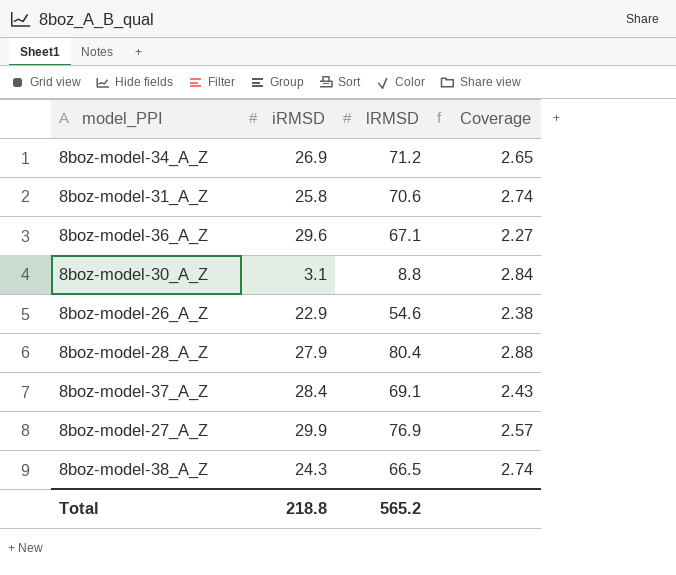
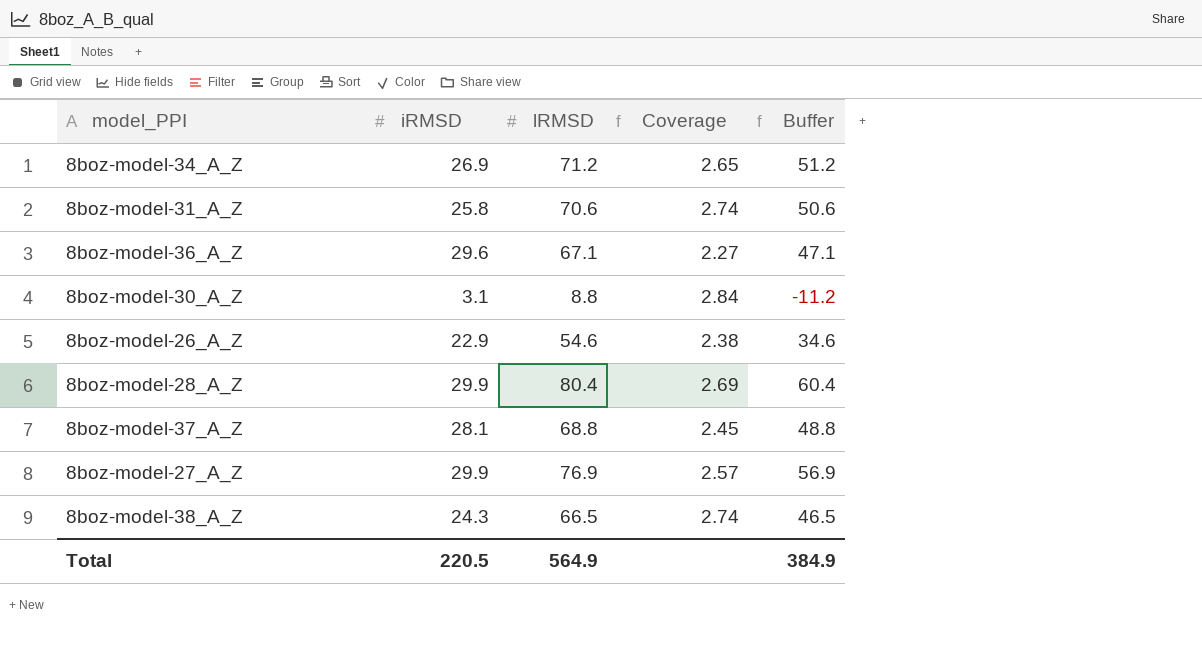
column Buffer | formula: none -> [lRMSD] - 20
8boz-model-28_A_Z | iRMSD: 27.9 -> 29.9
8boz-model-28_A_Z | Coverage: 2.88 -> 2.69
8boz-model-37_A_Z | iRMSD: 28.4 -> 28.1
8boz-model-37_A_Z | lRMSD: 69.1 -> 68.8
8boz-model-37_A_Z | Coverage: 2.43 -> 2.45
Total | iRMSD: 218.8 -> 220.5
Total | lRMSD: 565.2 -> 564.9

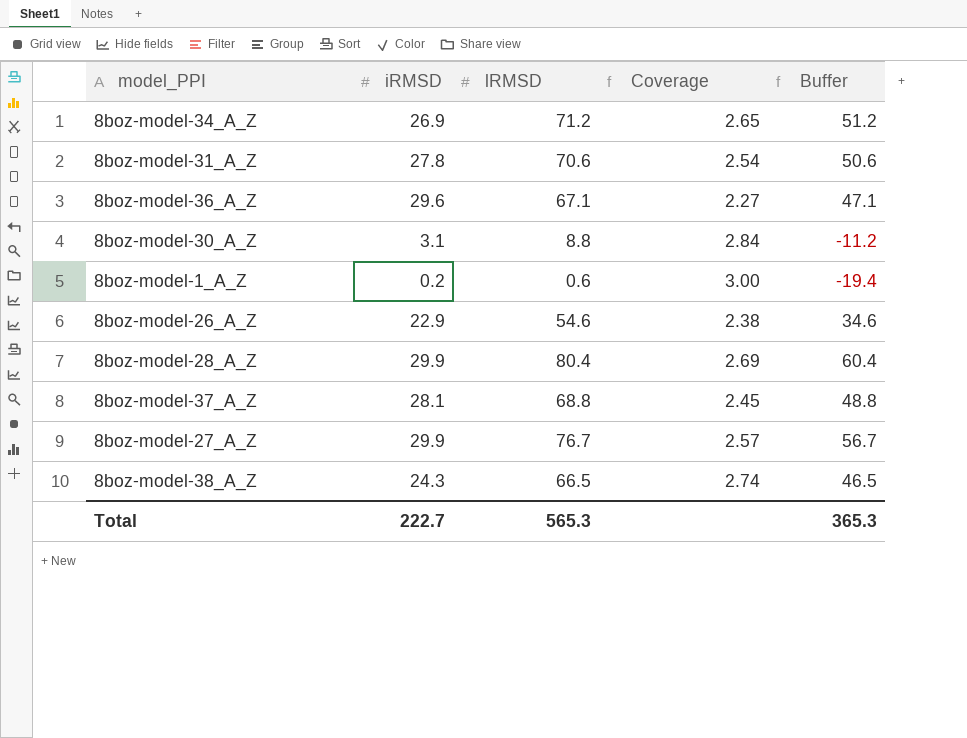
8boz-model-31_A_Z | iRMSD: 25.8 -> 27.8
8boz-model-31_A_Z | Coverage: 2.74 -> 2.54
row 8boz-model-1_A_Z: none -> 0.2 | 0.6 | 3.00 | -19.4
8boz-model-27_A_Z | lRMSD: 76.9 -> 76.7
8boz-model-27_A_Z | Buffer: 56.9 -> 56.7
Total | iRMSD: 220.5 -> 222.7
Total | lRMSD: 564.9 -> 565.3
Total | Buffer: 384.9 -> 365.3

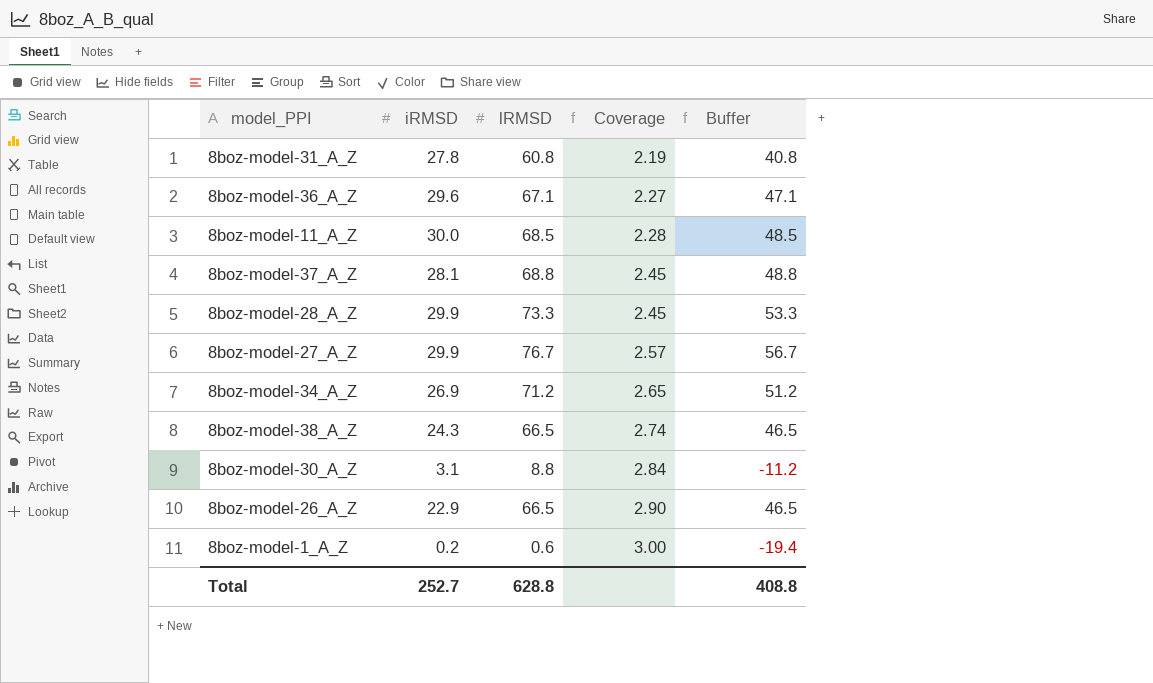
row order: none -> Coverage ascending
8boz-model-31_A_Z | lRMSD: 70.6 -> 60.8
8boz-model-31_A_Z | Coverage: 2.54 -> 2.19
8boz-model-31_A_Z | Buffer: 50.6 -> 40.8
row 8boz-model-11_A_Z: none -> 30.0 | 68.5 | 2.28 | 48.5
8boz-model-28_A_Z | lRMSD: 80.4 -> 73.3
8boz-model-28_A_Z | Coverage: 2.69 -> 2.45
8boz-model-28_A_Z | Buffer: 60.4 -> 53.3
8boz-model-26_A_Z | lRMSD: 54.6 -> 66.5
8boz-model-26_A_Z | Coverage: 2.38 -> 2.90
8boz-model-26_A_Z | Buffer: 34.6 -> 46.5
Total | iRMSD: 222.7 -> 252.7
Total | lRMSD: 565.3 -> 628.8
Total | Buffer: 365.3 -> 408.8

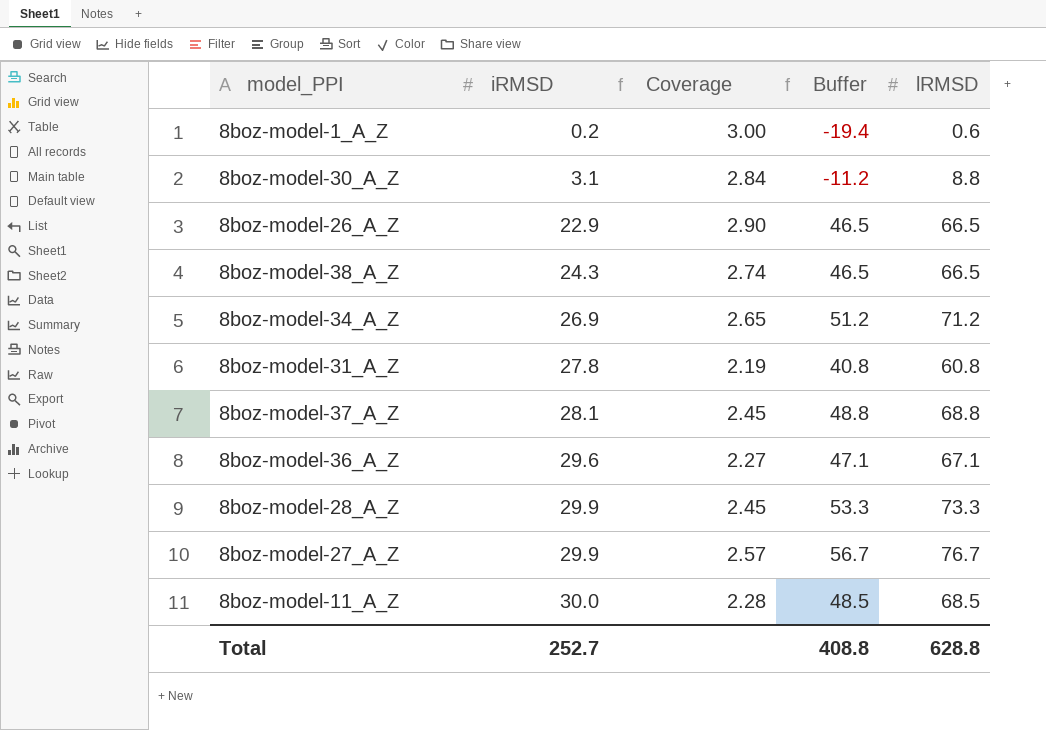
row order: Coverage ascending -> iRMSD ascending
column lRMSD | position: 3 -> 5

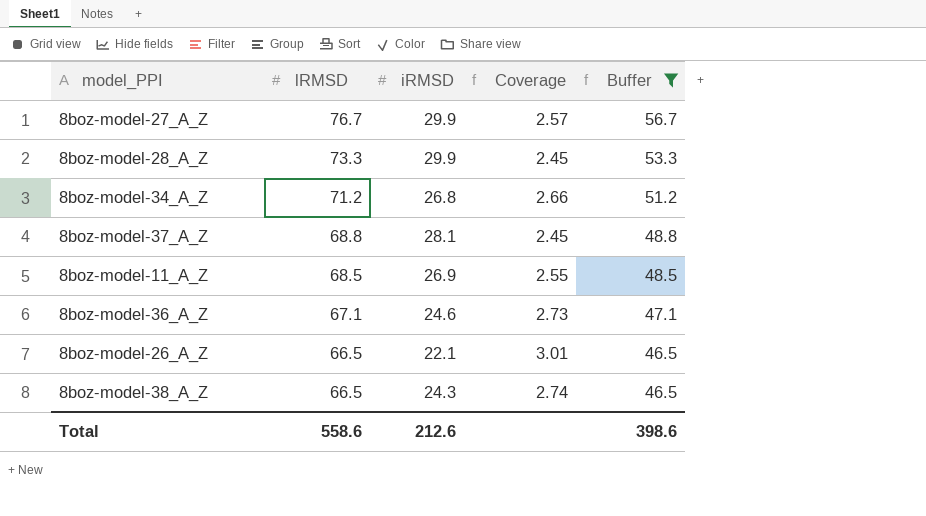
filter: none -> Buffer >= 46.5
row order: iRMSD ascending -> lRMSD descending
column lRMSD | position: 5 -> 2
8boz-model-34_A_Z | iRMSD: 26.9 -> 26.8
8boz-model-34_A_Z | Coverage: 2.65 -> 2.66
8boz-model-11_A_Z | iRMSD: 30.0 -> 26.9
8boz-model-11_A_Z | Coverage: 2.28 -> 2.55
8boz-model-36_A_Z | iRMSD: 29.6 -> 24.6
8boz-model-36_A_Z | Coverage: 2.27 -> 2.73
8boz-model-26_A_Z | iRMSD: 22.9 -> 22.1
8boz-model-26_A_Z | Coverage: 2.90 -> 3.01
Total | lRMSD: 628.8 -> 558.6
Total | iRMSD: 252.7 -> 212.6
Total | Buffer: 408.8 -> 398.6

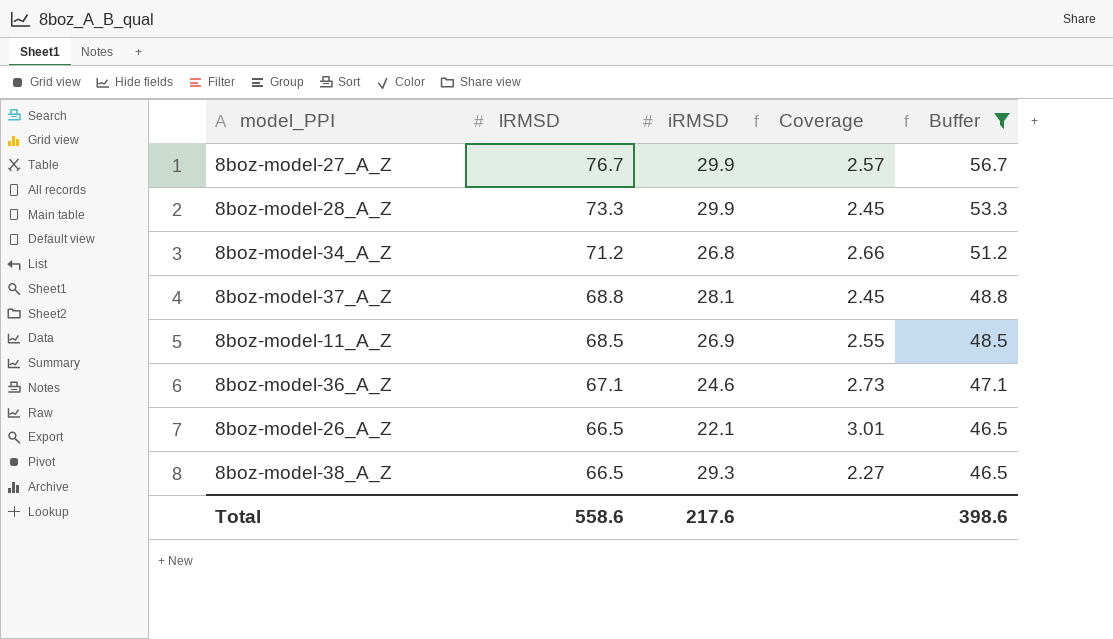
8boz-model-38_A_Z | iRMSD: 24.3 -> 29.3
8boz-model-38_A_Z | Coverage: 2.74 -> 2.27
Total | iRMSD: 212.6 -> 217.6

